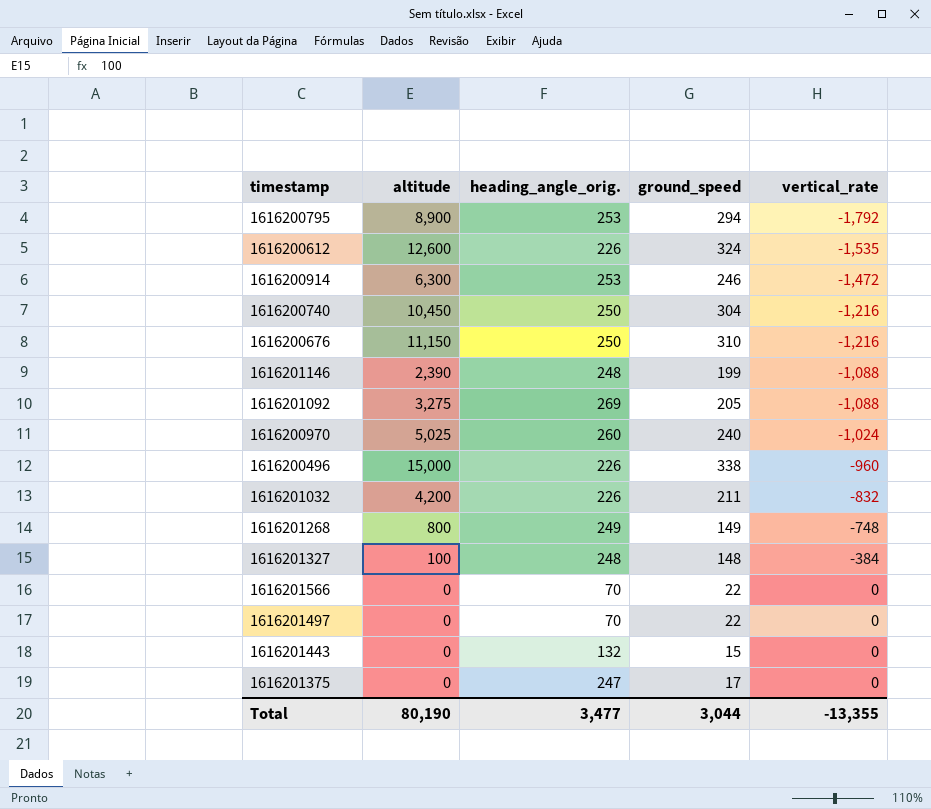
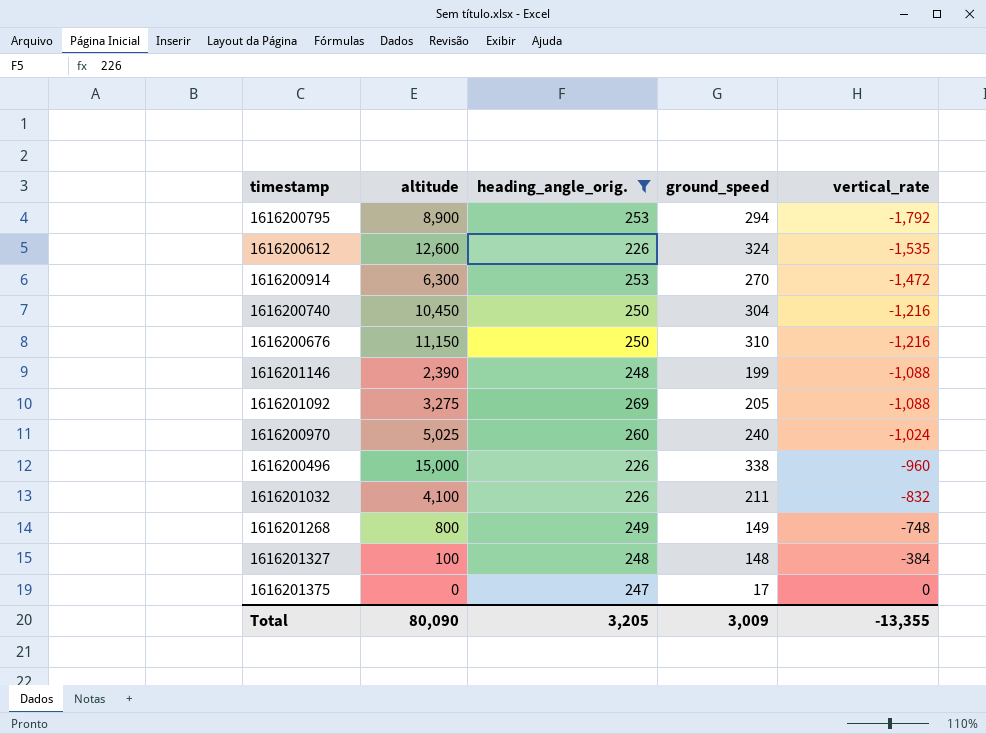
filter: none -> heading_angle_orig. >= 226
1616200914 | ground_speed: 246 -> 270
1616201032 | altitude: 4,200 -> 4,100
Total | altitude: 80,190 -> 80,090
Total | heading_angle_orig.: 3,477 -> 3,205
Total | ground_speed: 3,044 -> 3,009

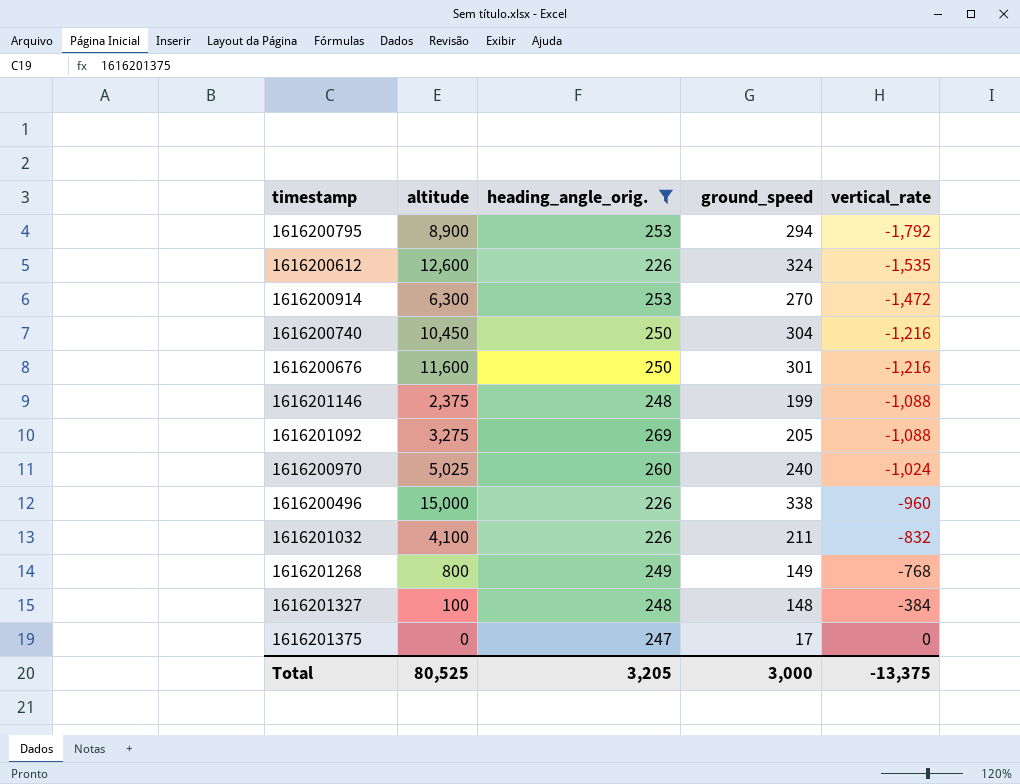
1616200676 | altitude: 11,150 -> 11,600
1616200676 | ground_speed: 310 -> 301
1616201146 | altitude: 2,390 -> 2,375
1616201268 | vertical_rate: -748 -> -768
Total | altitude: 80,090 -> 80,525
Total | ground_speed: 3,009 -> 3,000
Total | vertical_rate: -13,355 -> -13,375

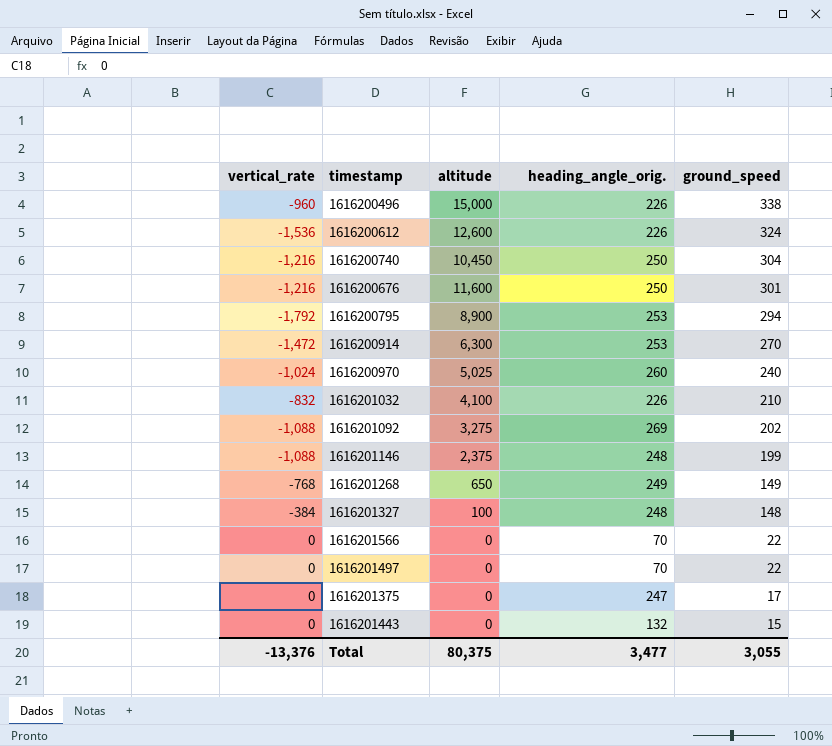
filter: heading_angle_orig. >= 226 -> none
row order: vertical_rate ascending -> ground_speed descending
column vertical_rate | position: 5 -> 1
1616200612 | vertical_rate: -1,535 -> -1,536
1616201032 | ground_speed: 211 -> 210
1616201092 | ground_speed: 205 -> 202
1616201268 | altitude: 800 -> 650
Total | vertical_rate: -13,375 -> -13,376
Total | altitude: 80,525 -> 80,375
Total | heading_angle_orig.: 3,205 -> 3,477
Total | ground_speed: 3,000 -> 3,055

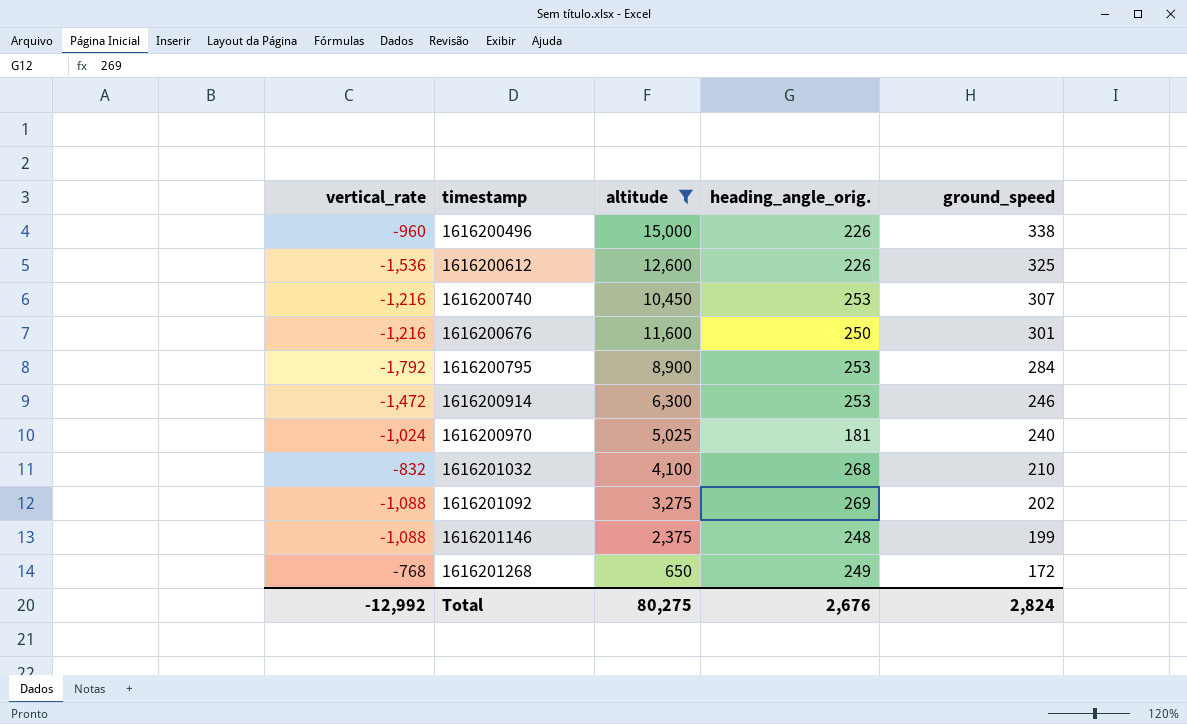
filter: none -> altitude >= 650
1616200612 | ground_speed: 324 -> 325
1616200740 | heading_angle_orig.: 250 -> 253
1616200740 | ground_speed: 304 -> 307
1616200795 | ground_speed: 294 -> 284
1616200914 | ground_speed: 270 -> 246
1616200970 | heading_angle_orig.: 260 -> 181
1616201032 | heading_angle_orig.: 226 -> 268
1616201268 | ground_speed: 149 -> 172
Total | vertical_rate: -13,376 -> -12,992
Total | altitude: 80,375 -> 80,275
Total | heading_angle_orig.: 3,477 -> 2,676
Total | ground_speed: 3,055 -> 2,824

